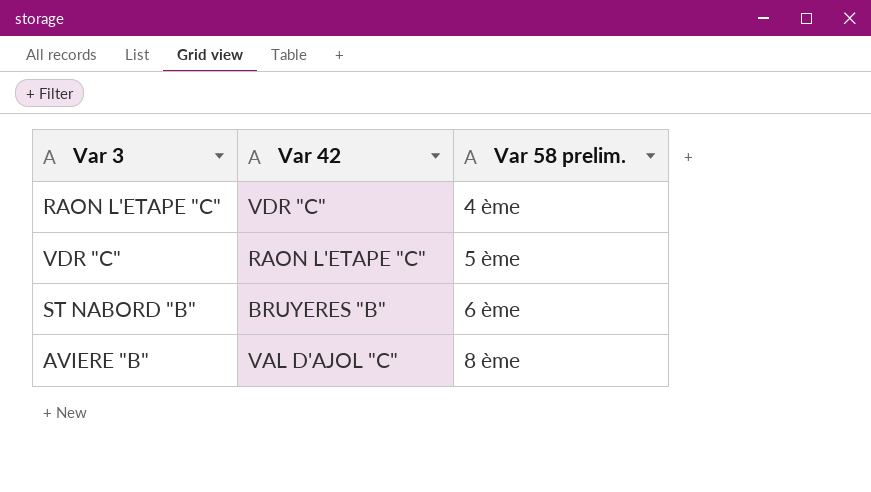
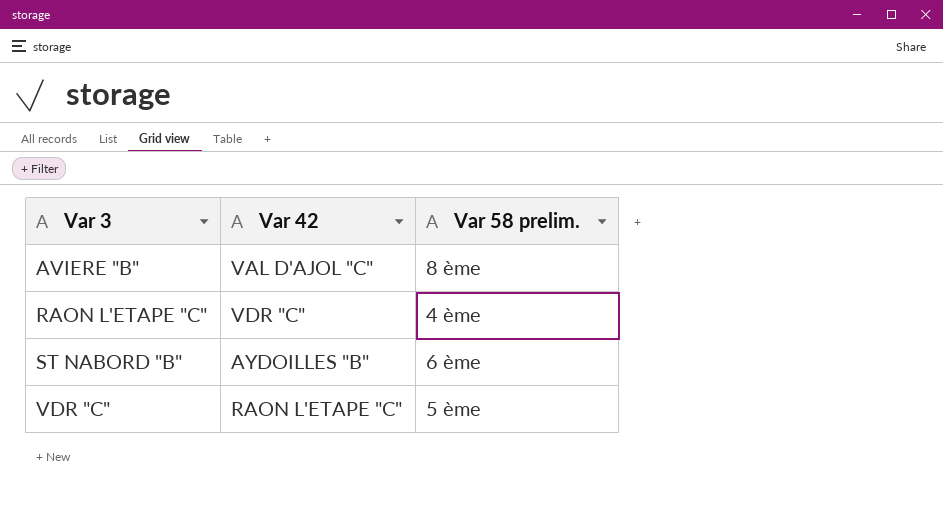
row order: Var 58 prelim. ascending -> Var 3 ascending
ST NABORD "B" | Var 42: BRUYERES "B" -> AYDOILLES "B"

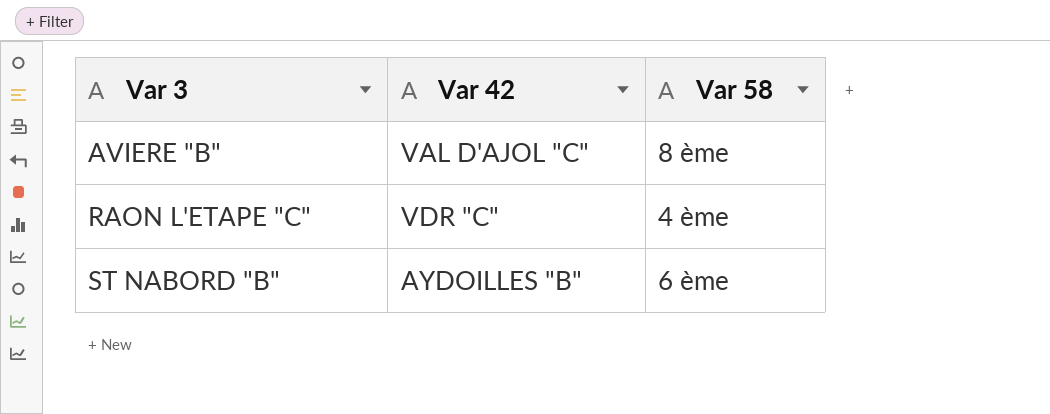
column name: Var 58 prelim. -> Var 58
row VDR "C": RAON L'ETAPE "C" | 5 ème -> none

